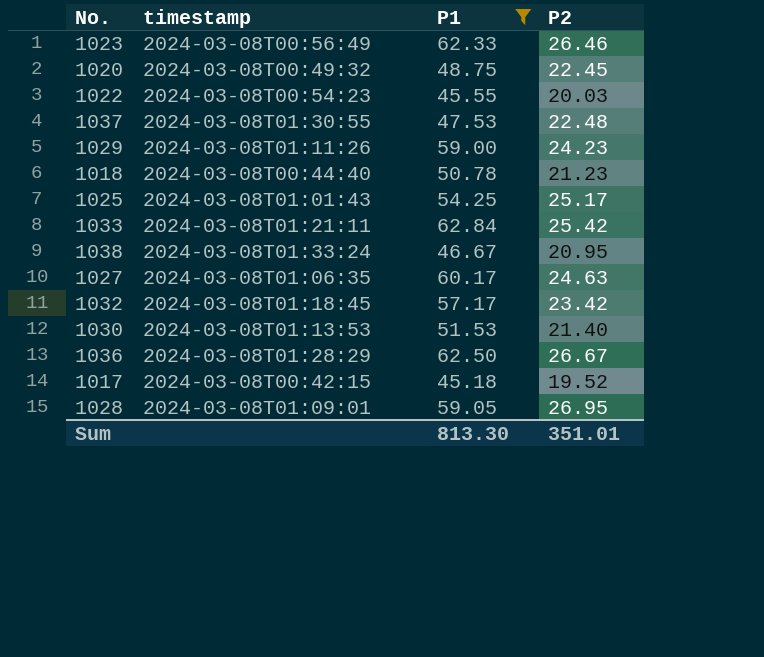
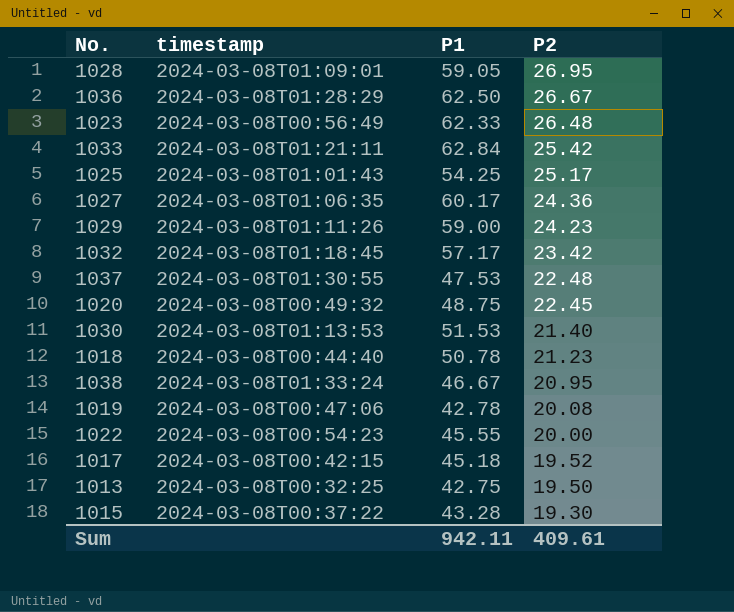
filter: P1 >= 45.18 -> none
row order: none -> P2 descending
1023 | P2: 26.46 -> 26.48
1027 | P2: 24.63 -> 24.36
1022 | P2: 20.03 -> 20.00
Sum | P1: 813.30 -> 942.11
Sum | P2: 351.01 -> 409.61

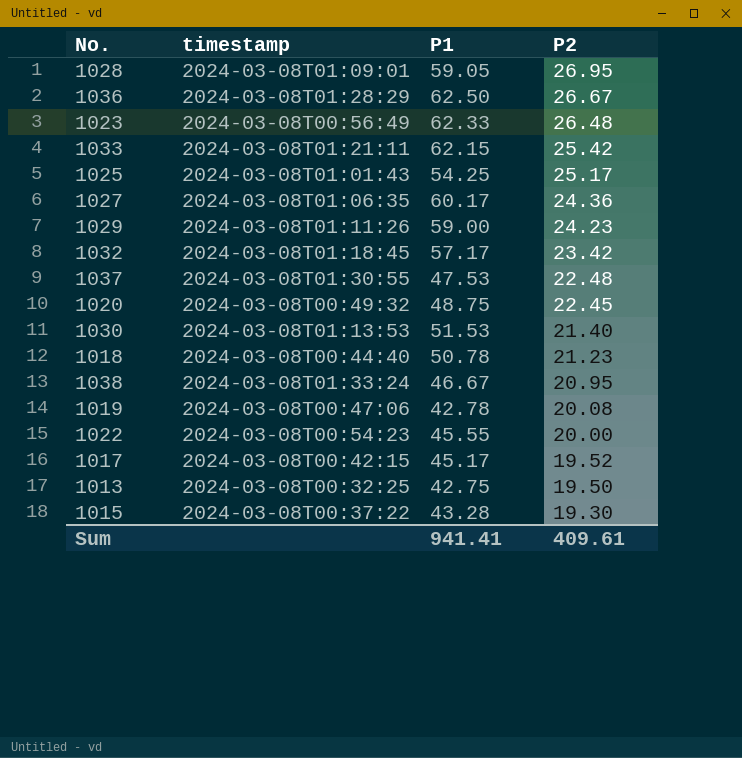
1033 | P1: 62.84 -> 62.15
1017 | P1: 45.18 -> 45.17
Sum | P1: 942.11 -> 941.41

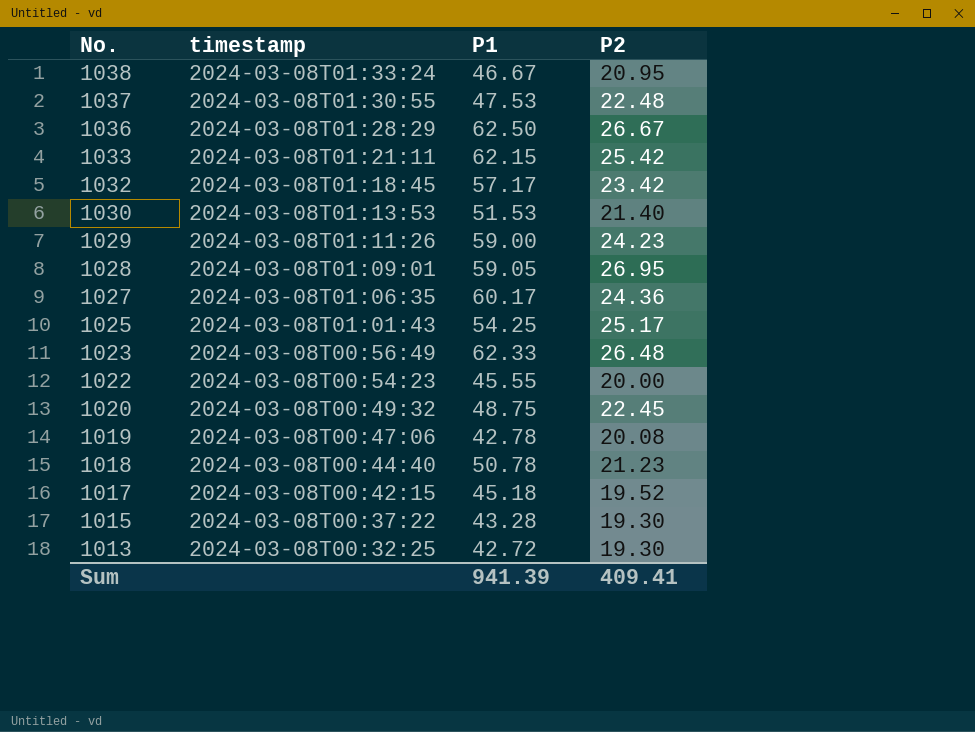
row order: P2 descending -> No. descending
1017 | P1: 45.17 -> 45.18
1013 | P1: 42.75 -> 42.72
1013 | P2: 19.50 -> 19.30
Sum | P1: 941.41 -> 941.39
Sum | P2: 409.61 -> 409.41

